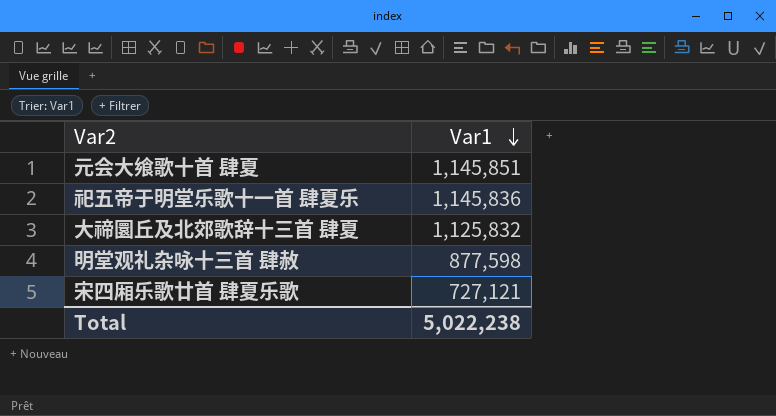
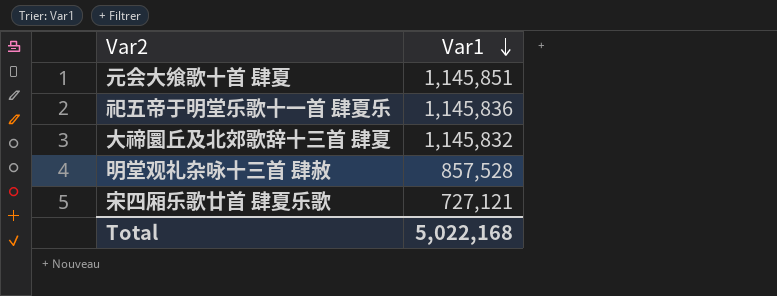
大禘圜丘及北郊歌辞十三首 肆夏 | Var1: 1,125,832 -> 1,145,832
明堂观礼杂咏十三首 肆赦 | Var1: 877,598 -> 857,528
Total | Var1: 5,022,238 -> 5,022,168

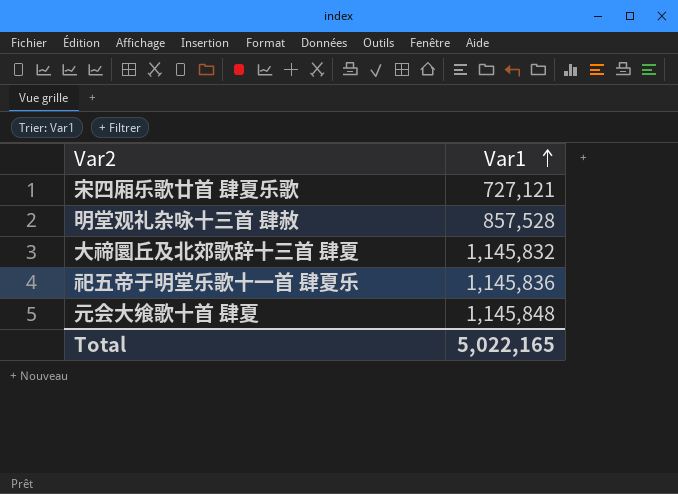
row order: Var1 descending -> Var1 ascending
元会大飨歌十首 肆夏 | Var1: 1,145,851 -> 1,145,848
Total | Var1: 5,022,168 -> 5,022,165

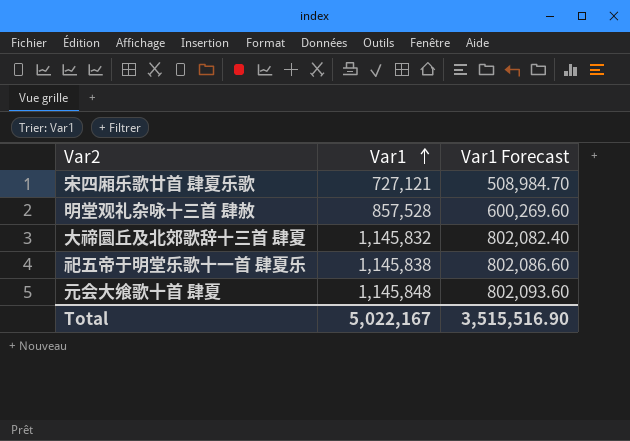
column Var1 Forecast | formula: none -> [Var1] * 0.7
祀五帝于明堂乐歌十一首 肆夏乐 | Var1: 1,145,836 -> 1,145,838
Total | Var1: 5,022,165 -> 5,022,167

